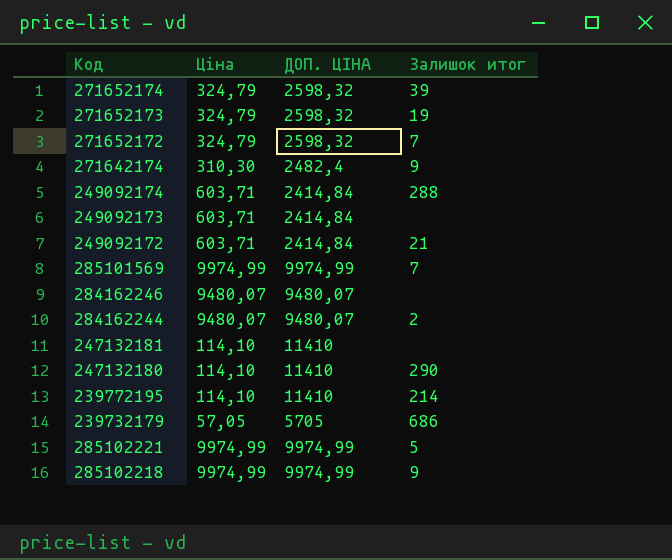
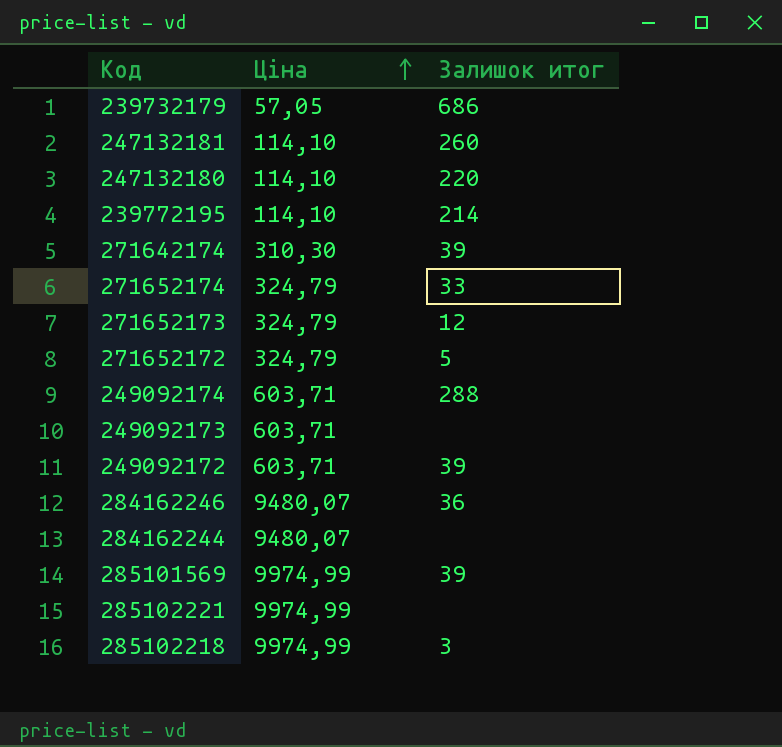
row order: none -> Ціна ascending
column ДОП. ЦІНА | position: 3 -> none
247132181 | Залишок итог: none -> 260
247132180 | Залишок итог: 290 -> 220
271642174 | Залишок итог: 9 -> 39
271652174 | Залишок итог: 39 -> 33
271652173 | Залишок итог: 19 -> 12
271652172 | Залишок итог: 7 -> 5
249092172 | Залишок итог: 21 -> 39
284162246 | Залишок итог: none -> 36
284162244 | Залишок итог: 2 -> none
285101569 | Залишок итог: 7 -> 39
285102221 | Залишок итог: 5 -> none
285102218 | Залишок итог: 9 -> 3

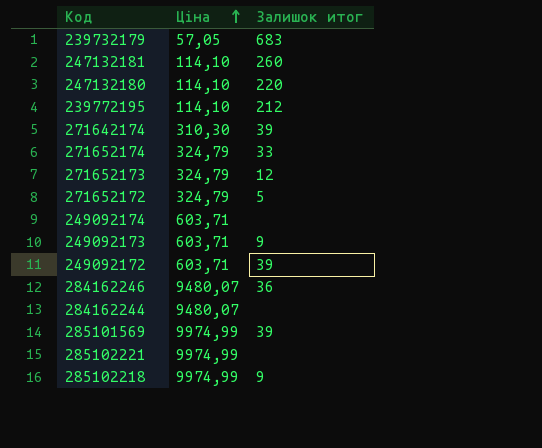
239732179 | Залишок итог: 686 -> 683
239772195 | Залишок итог: 214 -> 212
249092174 | Залишок итог: 288 -> none
249092173 | Залишок итог: none -> 9
285102218 | Залишок итог: 3 -> 9

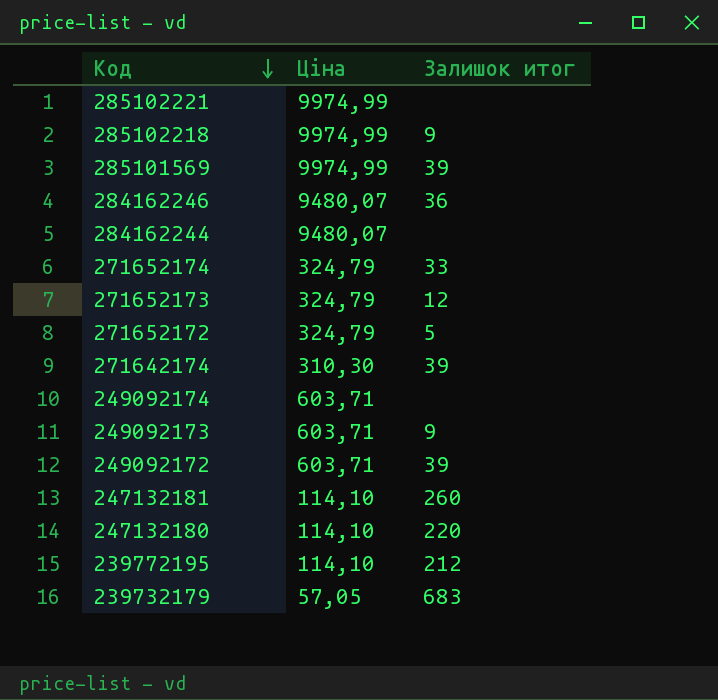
row order: Ціна ascending -> Код descending

